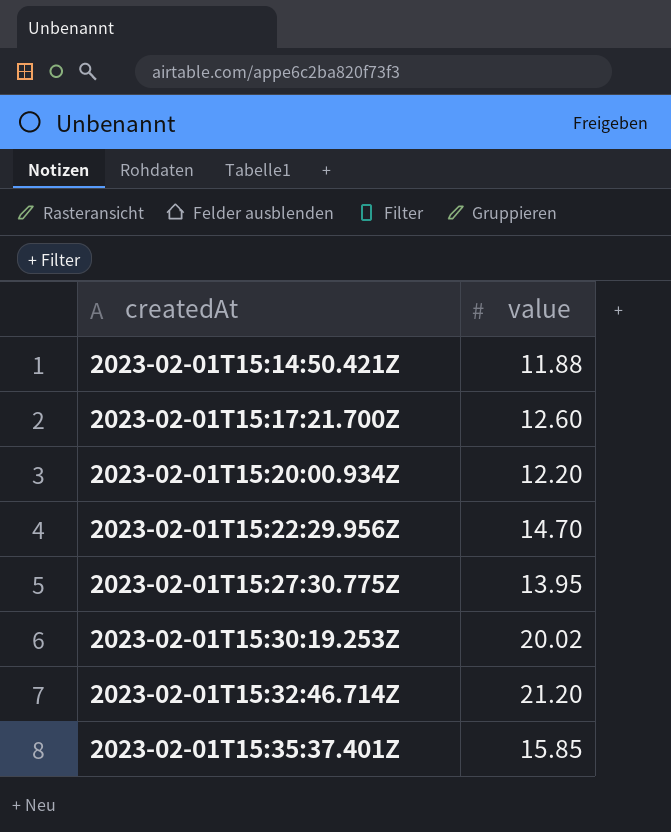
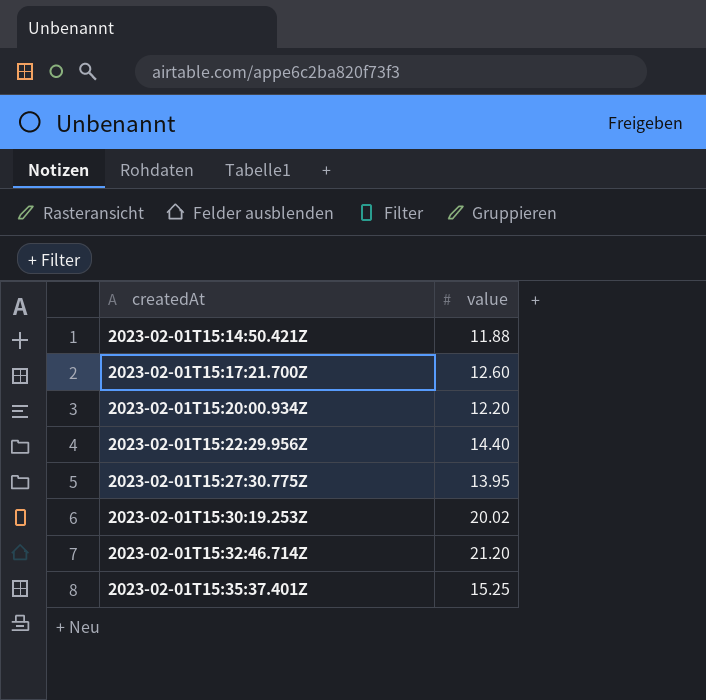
2023-02-01T15:22:29.956Z | value: 14.70 -> 14.40
2023-02-01T15:35:37.401Z | value: 15.85 -> 15.25

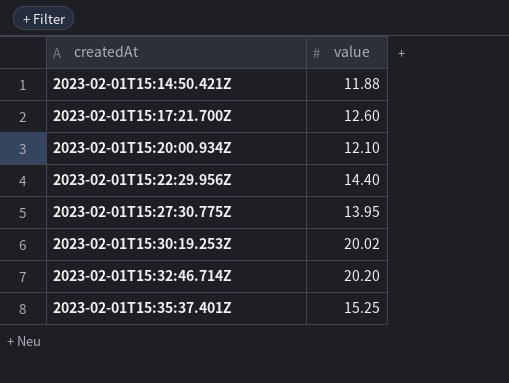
2023-02-01T15:20:00.934Z | value: 12.20 -> 12.10
2023-02-01T15:32:46.714Z | value: 21.20 -> 20.20

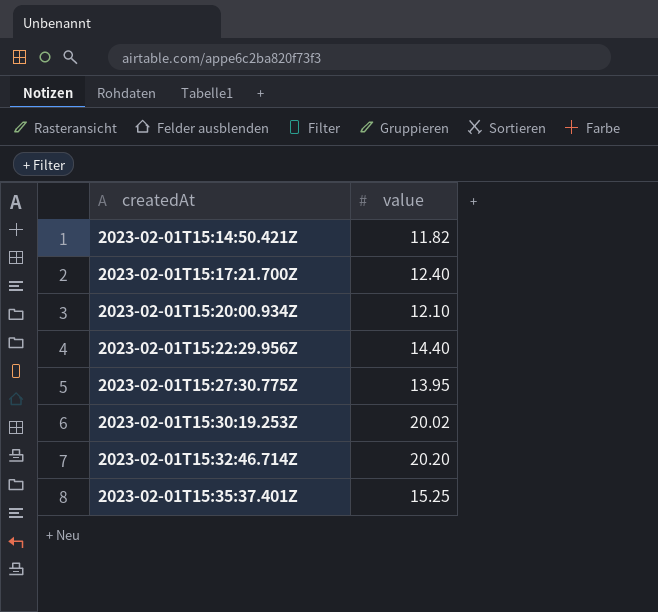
2023-02-01T15:14:50.421Z | value: 11.88 -> 11.82
2023-02-01T15:17:21.700Z | value: 12.60 -> 12.40

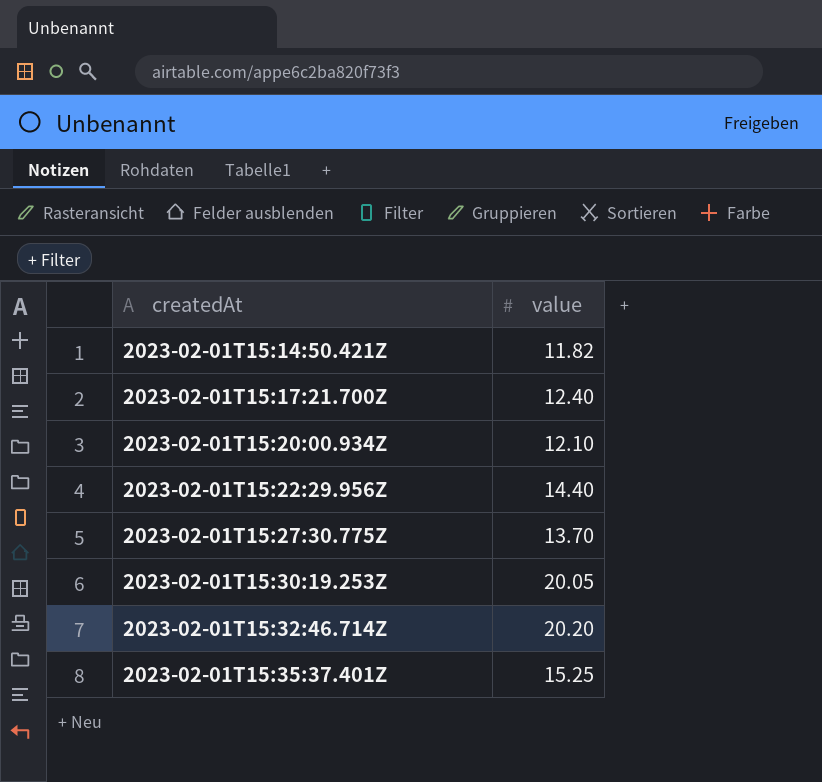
2023-02-01T15:27:30.775Z | value: 13.95 -> 13.70
2023-02-01T15:30:19.253Z | value: 20.02 -> 20.05

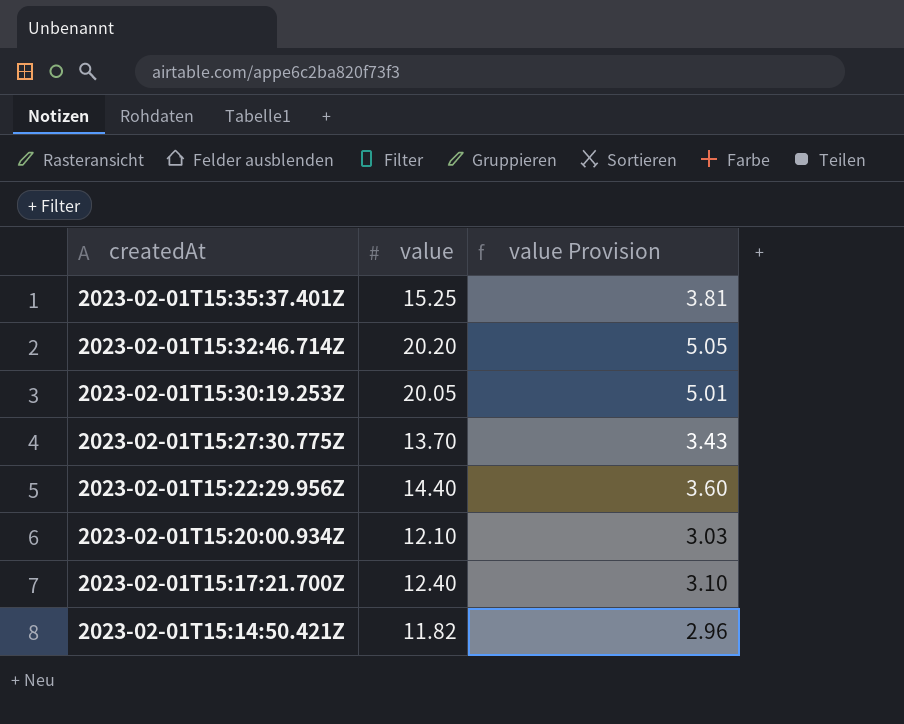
row order: createdAt ascending -> createdAt descending
column value Provision | formula: none -> [value] * 0.25

